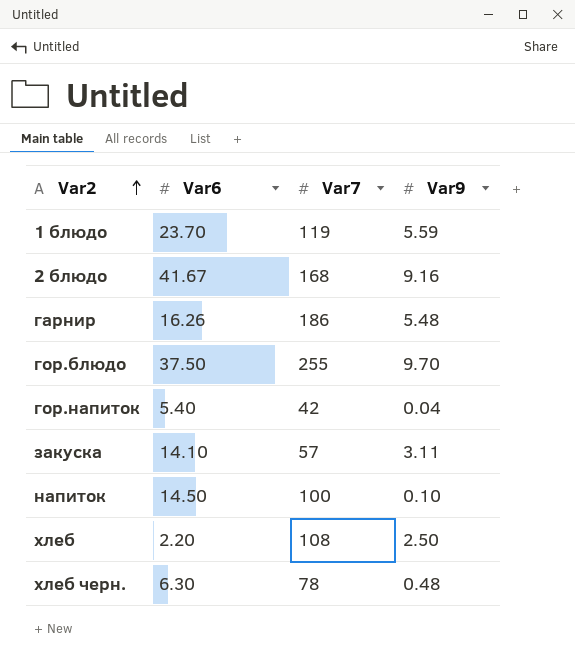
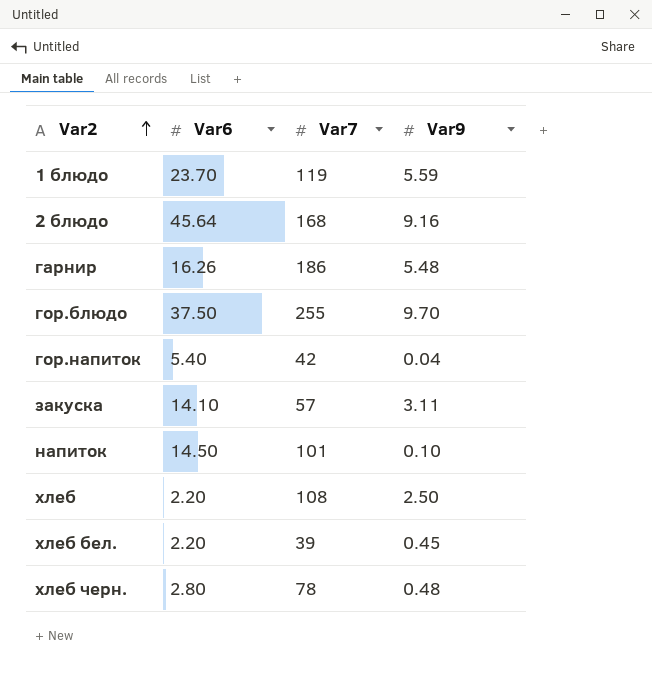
2 блюдо | Var6: 41.67 -> 45.64
напиток | Var7: 100 -> 101
row хлеб бел.: none -> 2.20 | 39 | 0.45
хлеб черн. | Var6: 6.30 -> 2.80

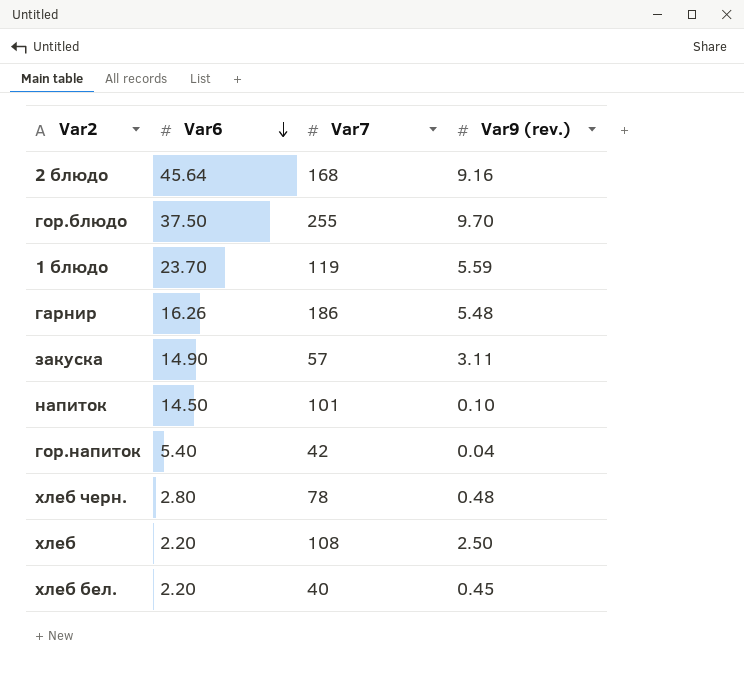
row order: Var2 ascending -> Var6 descending
column name: Var9 -> Var9 (rev.)
закуска | Var6: 14.10 -> 14.90
хлеб бел. | Var7: 39 -> 40

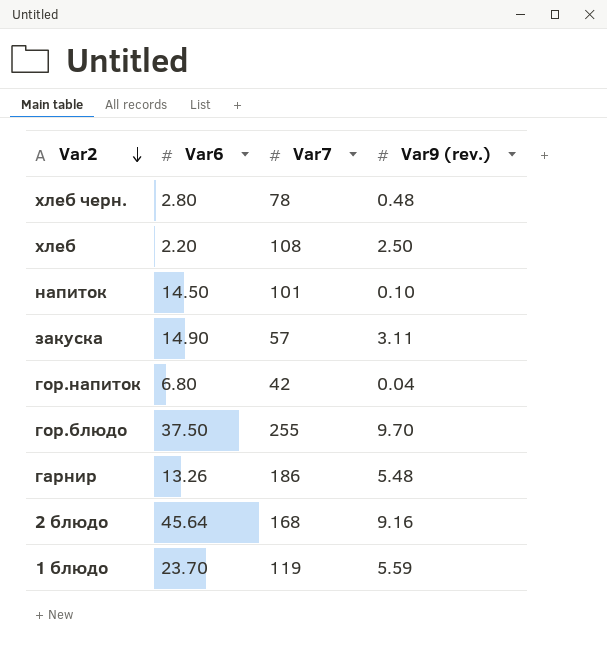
row order: Var6 descending -> Var2 descending
row хлеб бел.: 2.20 | 40 | 0.45 -> none
гор.напиток | Var6: 5.40 -> 6.80
гарнир | Var6: 16.26 -> 13.26

